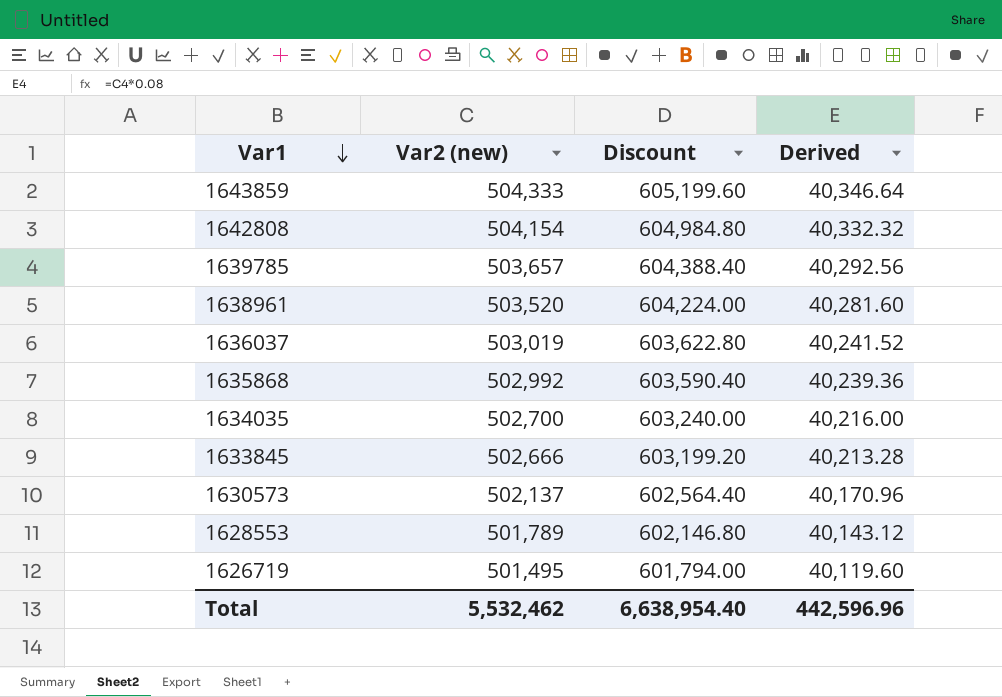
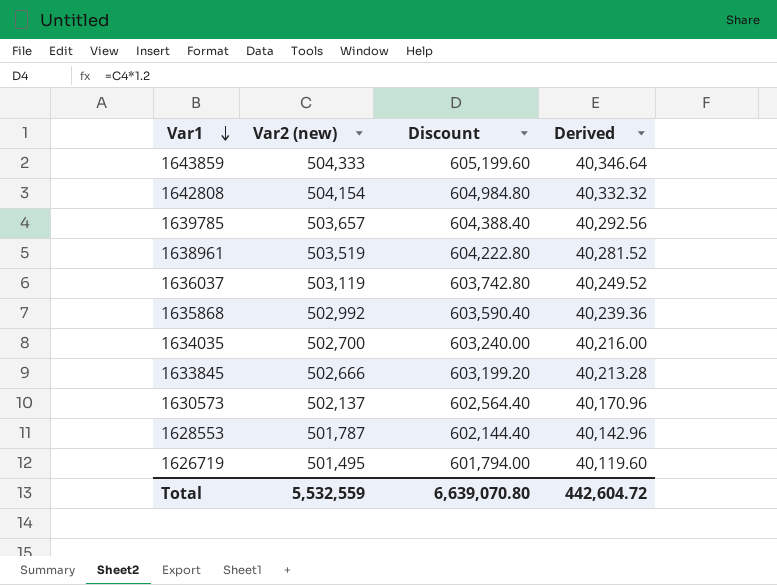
1638961 | Var2 (new): 503,520 -> 503,519
1638961 | Discount: 604,224.00 -> 604,222.80
1638961 | Derived: 40,281.60 -> 40,281.52
1636037 | Var2 (new): 503,019 -> 503,119
1636037 | Discount: 603,622.80 -> 603,742.80
1636037 | Derived: 40,241.52 -> 40,249.52
1628553 | Var2 (new): 501,789 -> 501,787
1628553 | Discount: 602,146.80 -> 602,144.40
1628553 | Derived: 40,143.12 -> 40,142.96
Total | Var2 (new): 5,532,462 -> 5,532,559
Total | Discount: 6,638,954.40 -> 6,639,070.80
Total | Derived: 442,596.96 -> 442,604.72

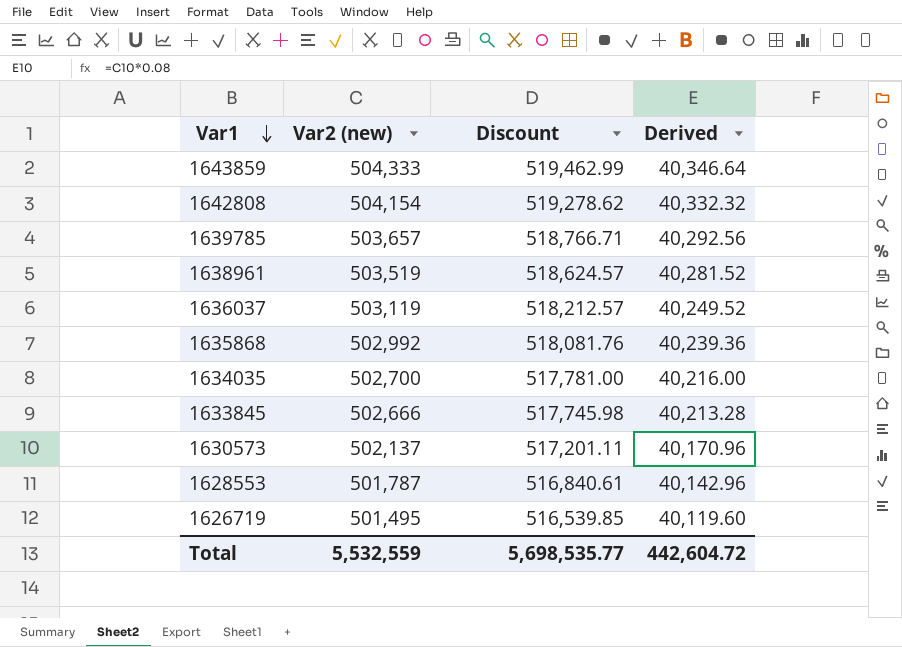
column Discount | formula: [Var2 (new)] * 1.2 -> [Var2 (new)] * 1.03
Total | Discount: 6,639,070.80 -> 5,698,535.77

